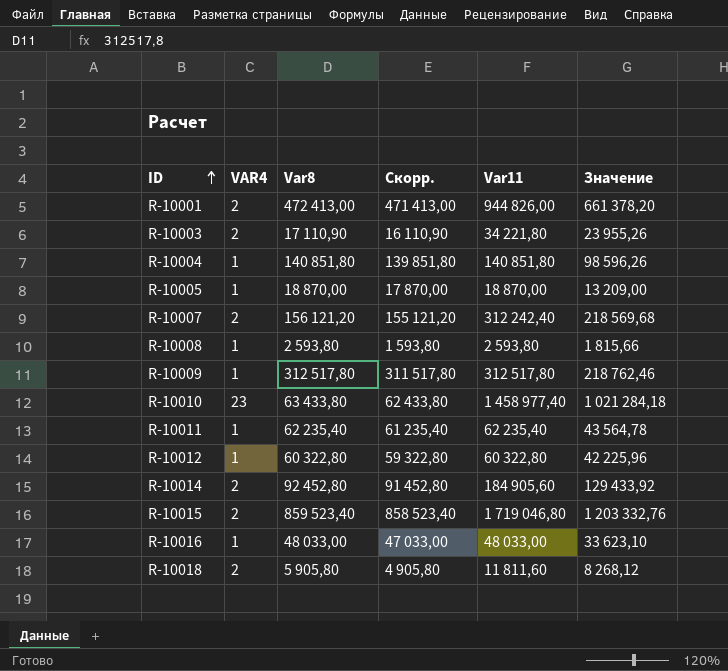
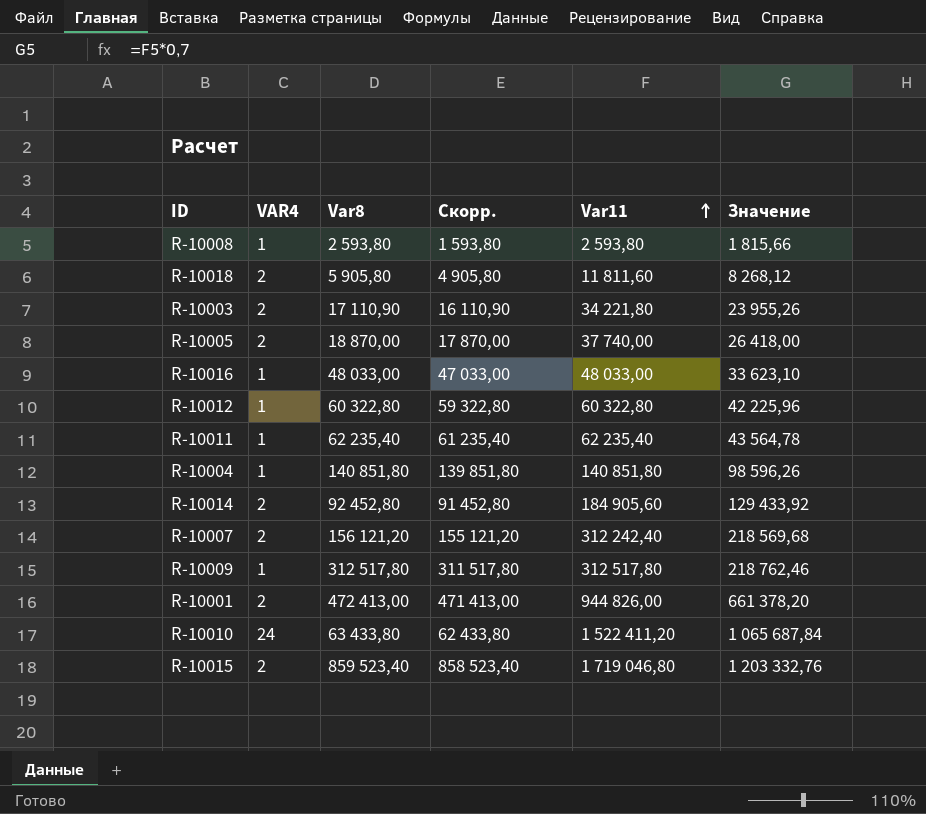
row order: ID ascending -> Var11 ascending
R-10005 | VAR4: 1 -> 2
R-10005 | Var11: 18 870,00 -> 37 740,00
R-10005 | Значение: 13 209,00 -> 26 418,00
R-10010 | VAR4: 23 -> 24
R-10010 | Var11: 1 458 977,40 -> 1 522 411,20
R-10010 | Значение: 1 021 284,18 -> 1 065 687,84

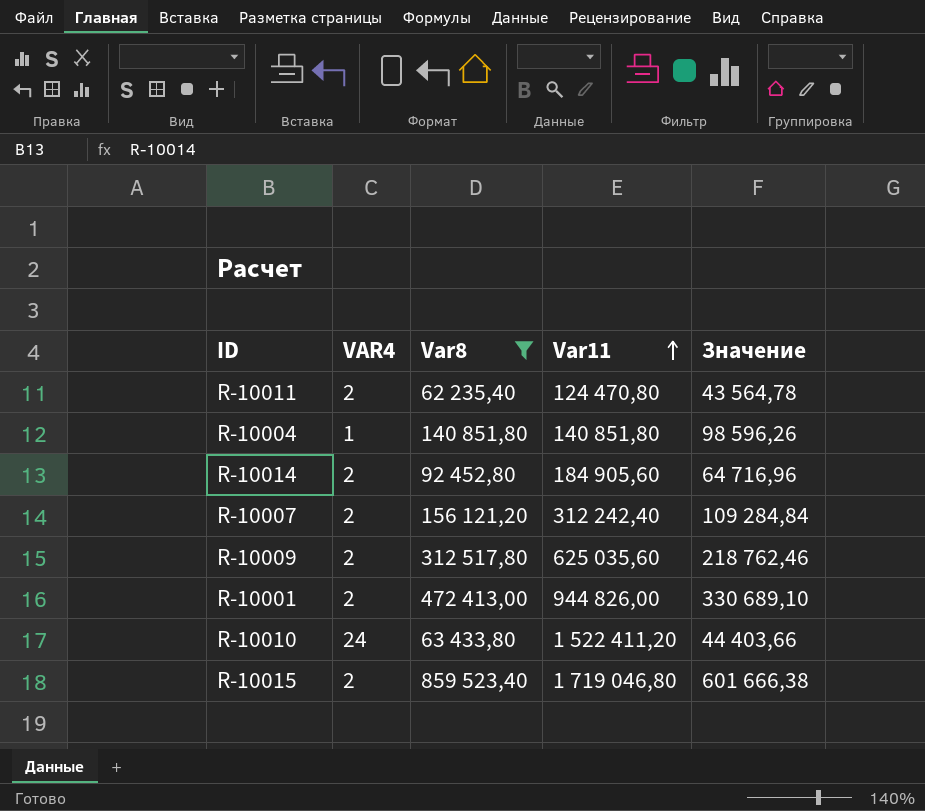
filter: none -> Var8 >= 62 235,40
column Скорр. | formula: [Var8] - 1000 -> none
column Значение | formula: [Var11] * 0,7 -> [Var8] * 0,7
R-10011 | VAR4: 1 -> 2
R-10011 | Var11: 62 235,40 -> 124 470,80
R-10009 | VAR4: 1 -> 2
R-10009 | Var11: 312 517,80 -> 625 035,60

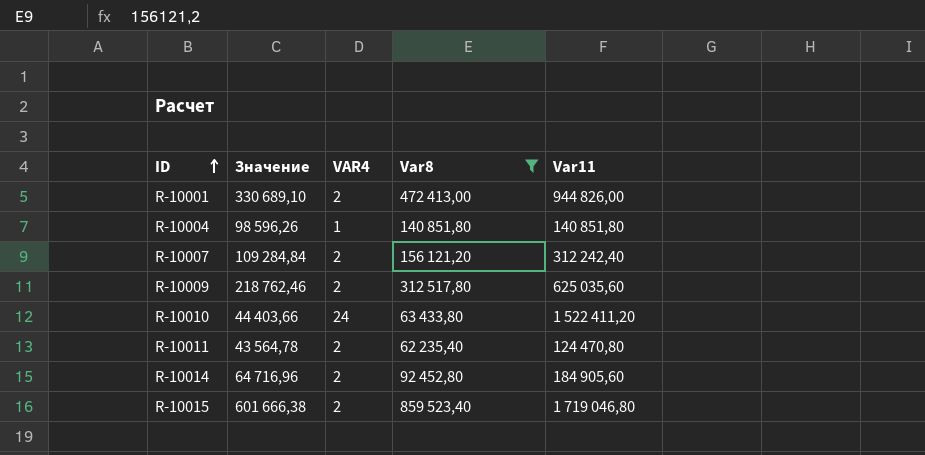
row order: Var11 ascending -> ID ascending
column Значение | position: 5 -> 2

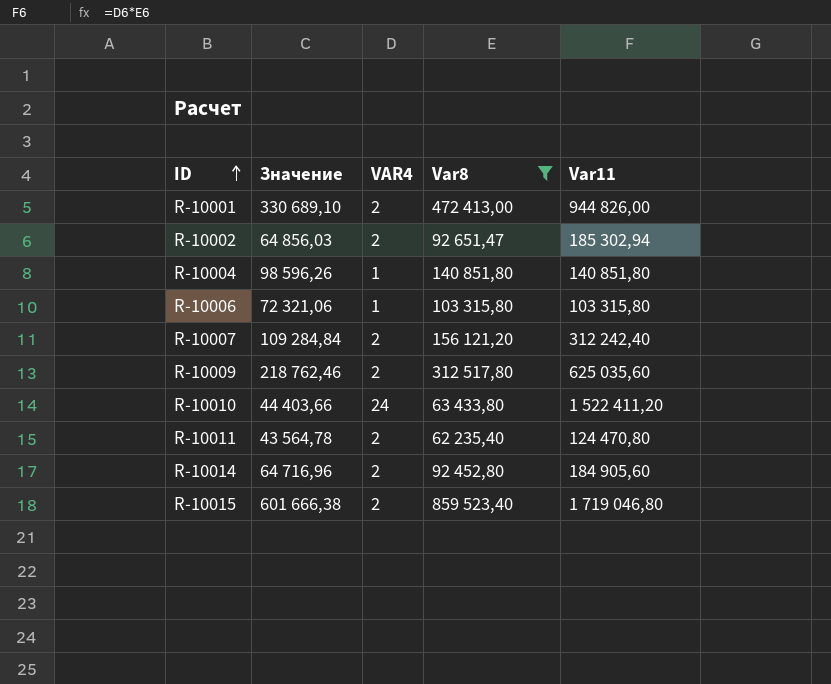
row R-10002: none -> 64 856,03 | 2 | 92 651,47 | 185 302,94
row R-10006: none -> 72 321,06 | 1 | 103 315,80 | 103 315,80

